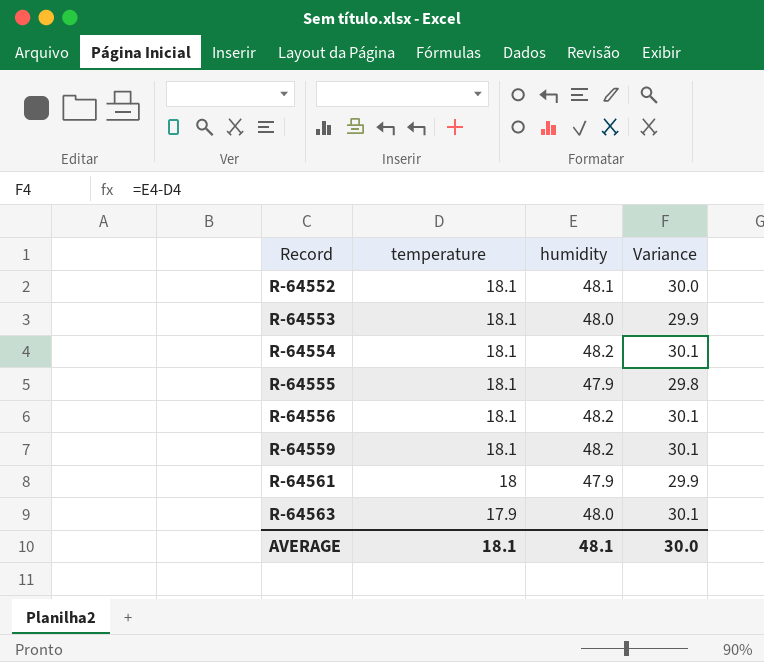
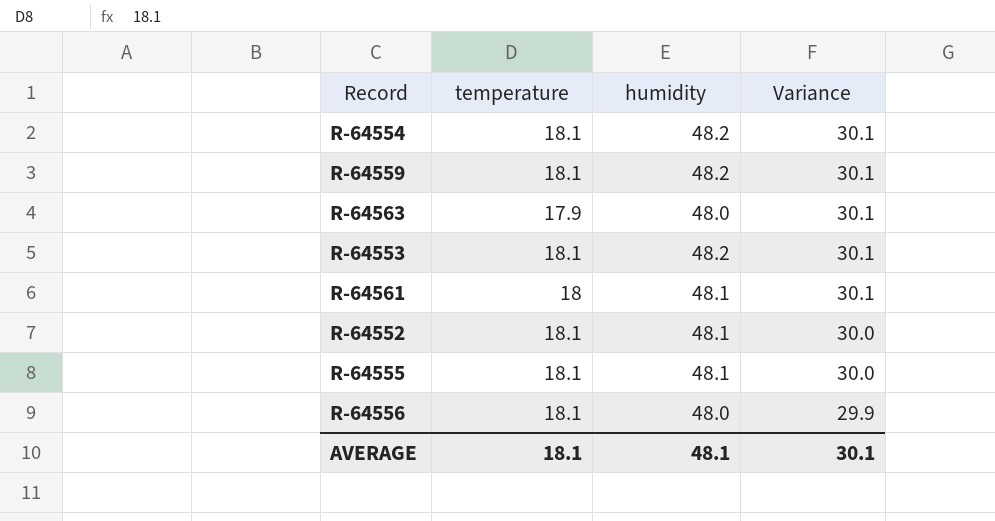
row order: Record ascending -> Variance descending
R-64553 | humidity: 48.0 -> 48.2
R-64553 | Variance: 29.9 -> 30.1
R-64561 | humidity: 47.9 -> 48.1
R-64561 | Variance: 29.9 -> 30.1
R-64555 | humidity: 47.9 -> 48.1
R-64555 | Variance: 29.8 -> 30.0
R-64556 | humidity: 48.2 -> 48.0
R-64556 | Variance: 30.1 -> 29.9
AVERAGE | Variance: 30.0 -> 30.1

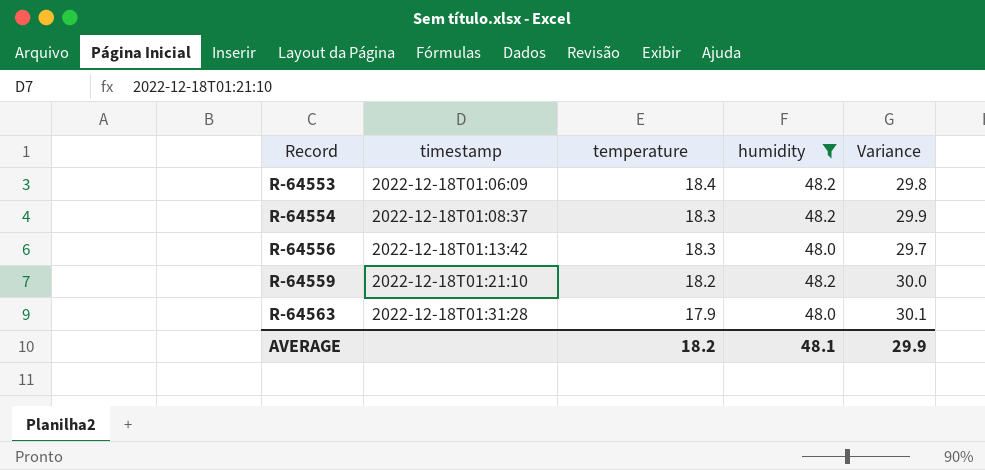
filter: none -> humidity != 48.1
row order: Variance descending -> Record ascending
column timestamp | position: none -> 2
R-64553 | temperature: 18.1 -> 18.4
R-64553 | Variance: 30.1 -> 29.8
R-64554 | temperature: 18.1 -> 18.3
R-64554 | Variance: 30.1 -> 29.9
R-64556 | temperature: 18.1 -> 18.3
R-64556 | Variance: 29.9 -> 29.7
R-64559 | temperature: 18.1 -> 18.2
R-64559 | Variance: 30.1 -> 30.0
AVERAGE | temperature: 18.1 -> 18.2
AVERAGE | Variance: 30.1 -> 29.9

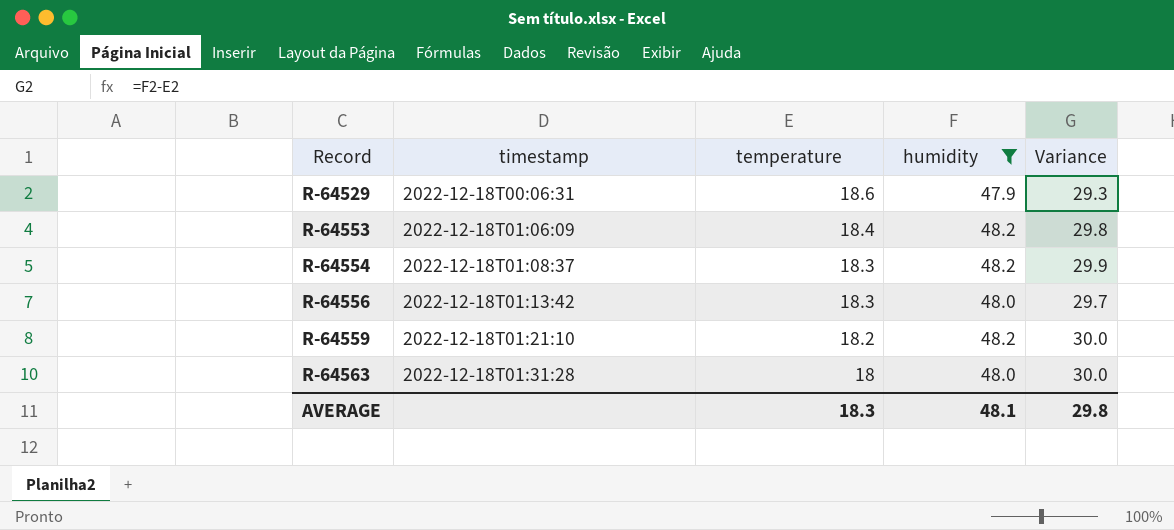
row R-64529: none -> 2022-12-18T00:06:31 | 18.6 | 47.9 | 29.3
R-64563 | temperature: 17.9 -> 18
R-64563 | Variance: 30.1 -> 30.0
AVERAGE | temperature: 18.2 -> 18.3
AVERAGE | Variance: 29.9 -> 29.8

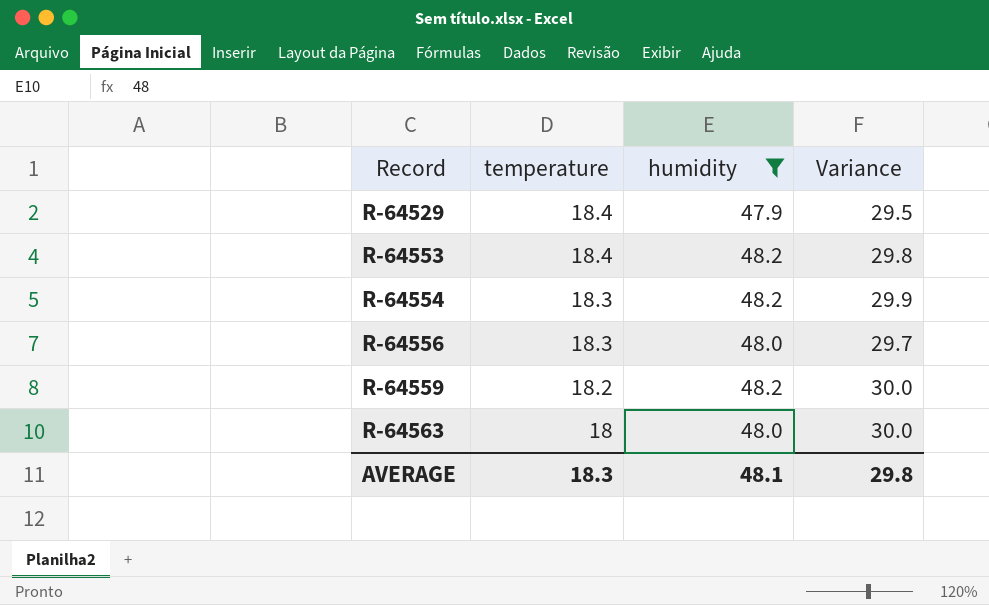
column timestamp | position: 2 -> none
R-64529 | temperature: 18.6 -> 18.4
R-64529 | Variance: 29.3 -> 29.5

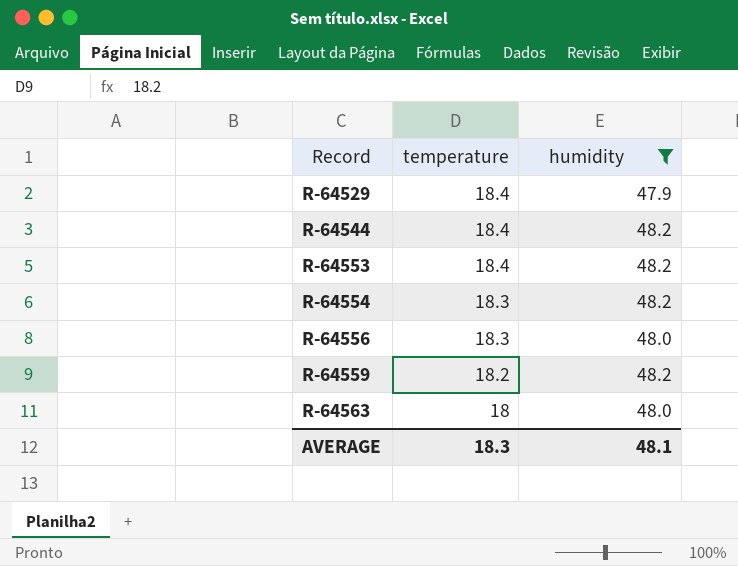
column Variance | formula: [humidity] - [temperature] -> none
row R-64544: none -> 18.4 | 48.2

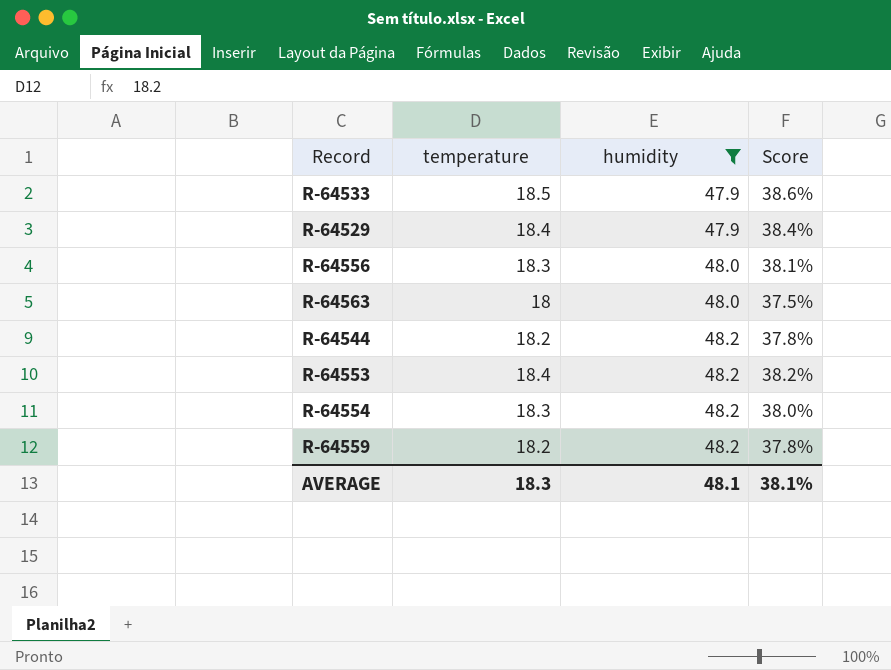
row order: Record ascending -> humidity ascending
column Score | formula: none -> [temperature] / [humidity]
row R-64533: none -> 18.5 | 47.9 | 38.6%
R-64544 | temperature: 18.4 -> 18.2

